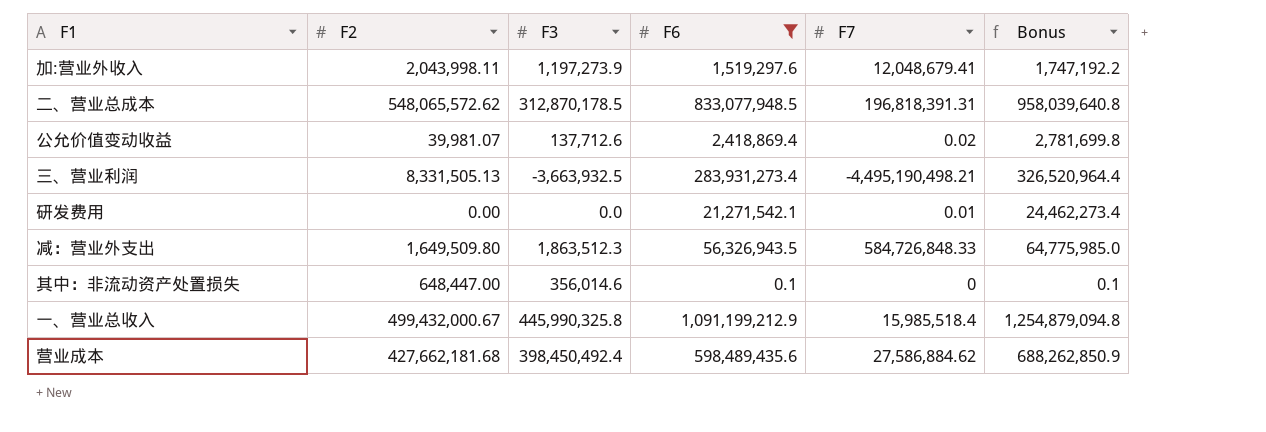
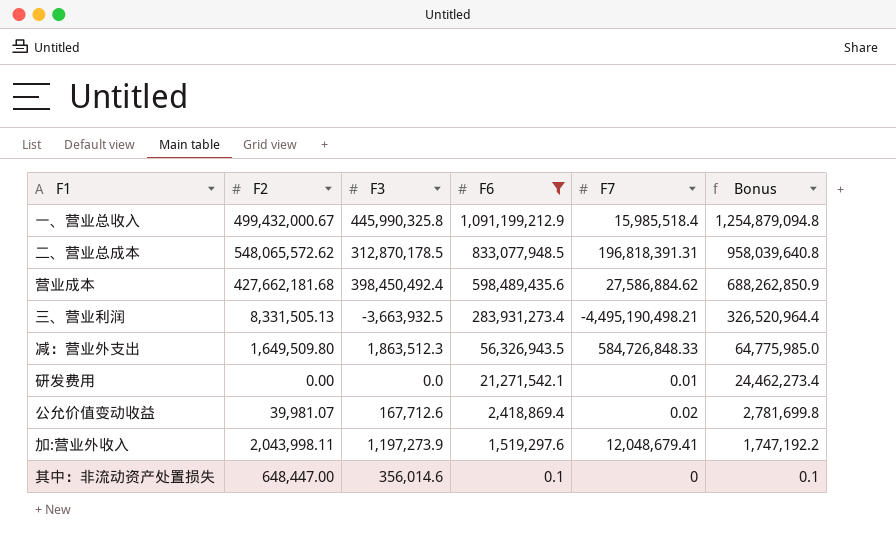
row order: none -> F6 descending
公允价值变动收益 | F3: 137,712.6 -> 167,712.6

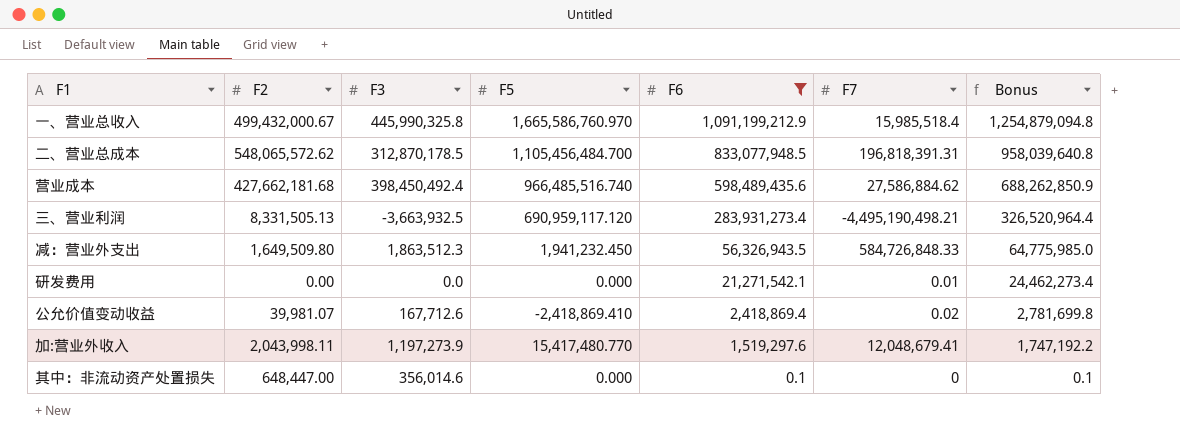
column F5 | position: none -> 4

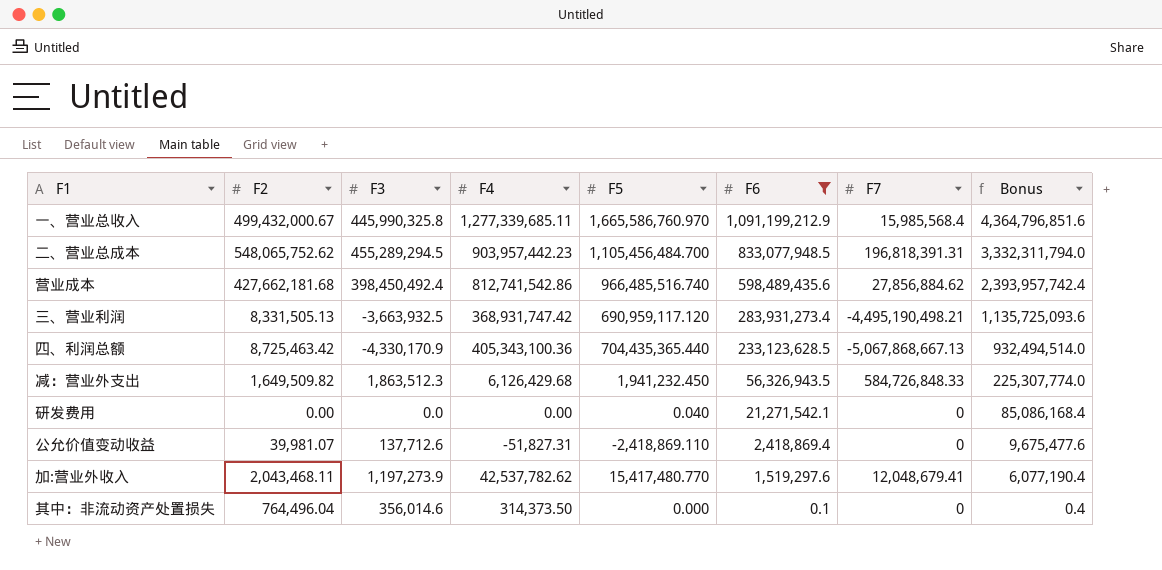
column F4 | position: none -> 4
column Bonus | formula: [F6] * 1.15 -> [F6] * 4
一、营业总收入 | F7: 15,985,518.4 -> 15,985,568.4
二、营业总成本 | F2: 548,065,572.62 -> 548,065,752.62
二、营业总成本 | F3: 312,870,178.5 -> 455,289,294.5
营业成本 | F7: 27,586,884.62 -> 27,856,884.62
row 四、利润总额: none -> 8,725,463.42 | -4,330,170.9 | 405,343,100.36 | 704,435,365.440 | 233,123,628.5 | -5,067,868,667.13 | 932,494,514.0
减：营业外支出 | F2: 1,649,509.80 -> 1,649,509.82
研发费用 | F5: 0.000 -> 0.040
研发费用 | F7: 0.01 -> 0
公允价值变动收益 | F3: 167,712.6 -> 137,712.6
公允价值变动收益 | F5: -2,418,869.410 -> -2,418,869.110
公允价值变动收益 | F7: 0.02 -> 0
加:营业外收入 | F2: 2,043,998.11 -> 2,043,468.11
其中：非流动资产处置损失 | F2: 648,447.00 -> 764,496.04

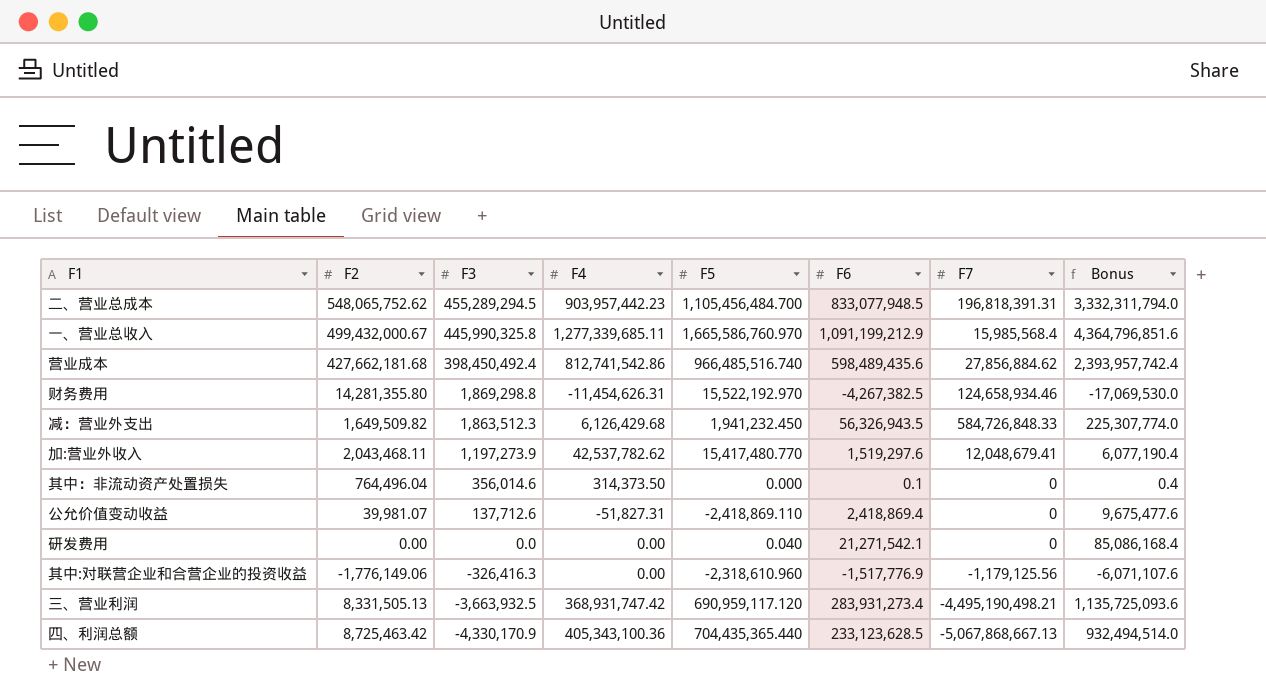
filter: F6 >= 0.1 -> none
row order: F6 descending -> F3 descending

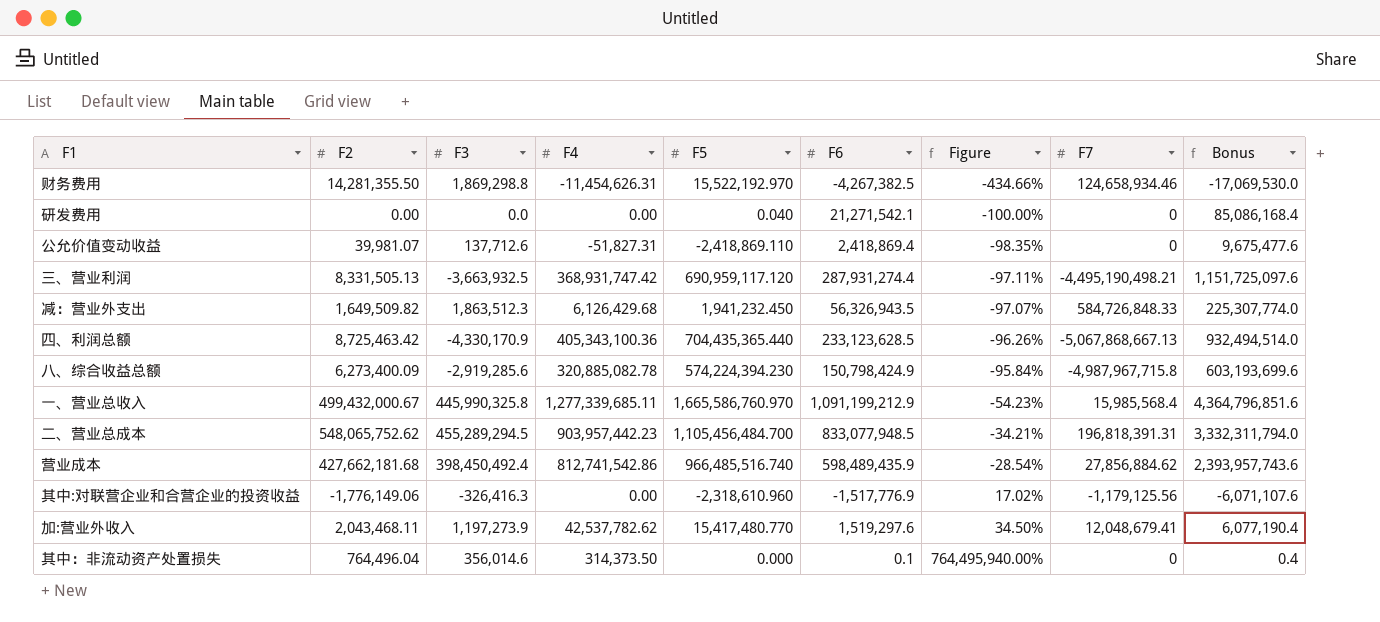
row order: F3 descending -> Figure ascending
column Figure | formula: none -> ([F2] - [F6]) / [F6]
财务费用 | F2: 14,281,355.80 -> 14,281,355.50
三、营业利润 | F6: 283,931,273.4 -> 287,931,274.4
三、营业利润 | Bonus: 1,135,725,093.6 -> 1,151,725,097.6
row 八、综合收益总额: none -> 6,273,400.09 | -2,919,285.6 | 320,885,082.78 | 574,224,394.230 | 150,798,424.9 | -95.84% | -4,987,967,715.8 | 603,193,699.6
营业成本 | F6: 598,489,435.6 -> 598,489,435.9
营业成本 | Bonus: 2,393,957,742.4 -> 2,393,957,743.6

